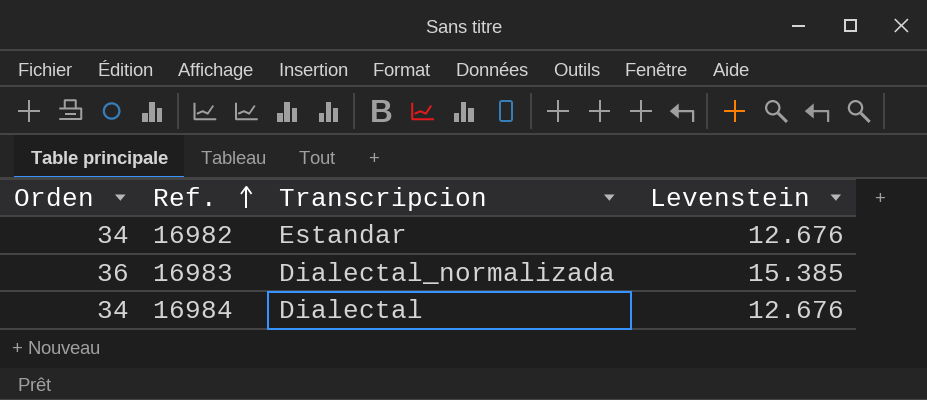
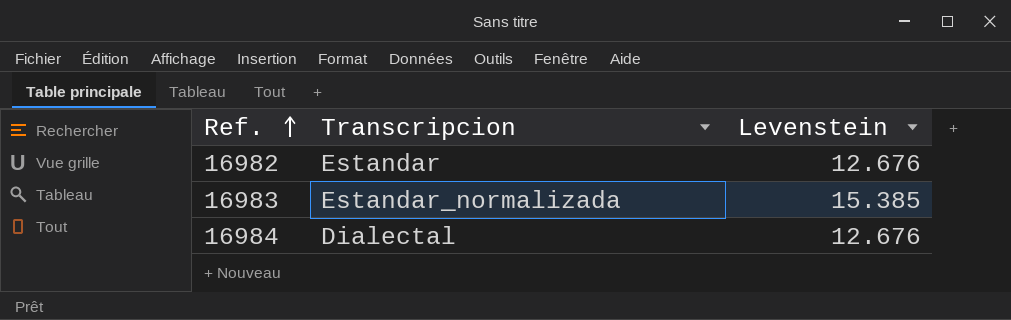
column Orden | position: 1 -> none
16983 | Transcripcion: Dialectal_normalizada -> Estandar_normalizada

